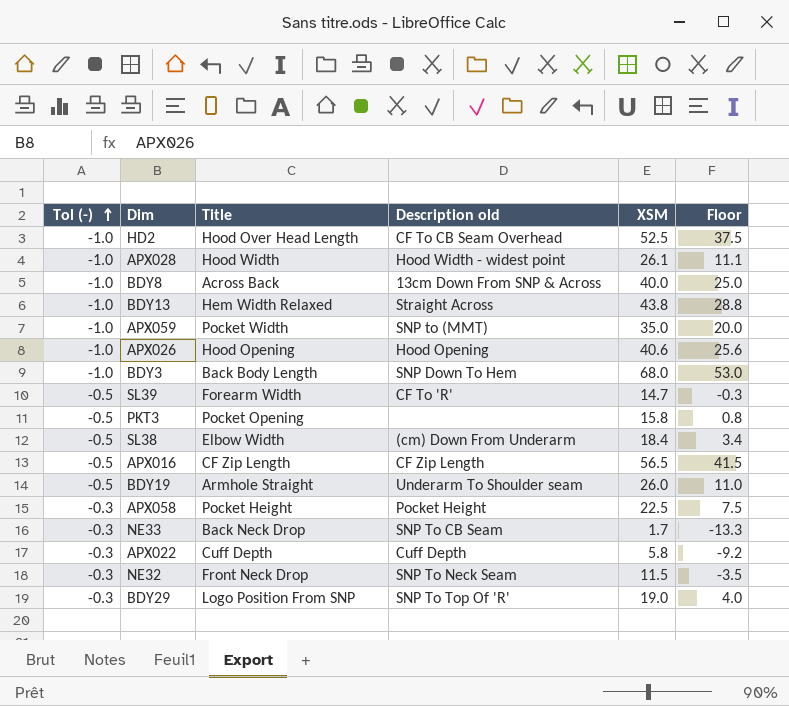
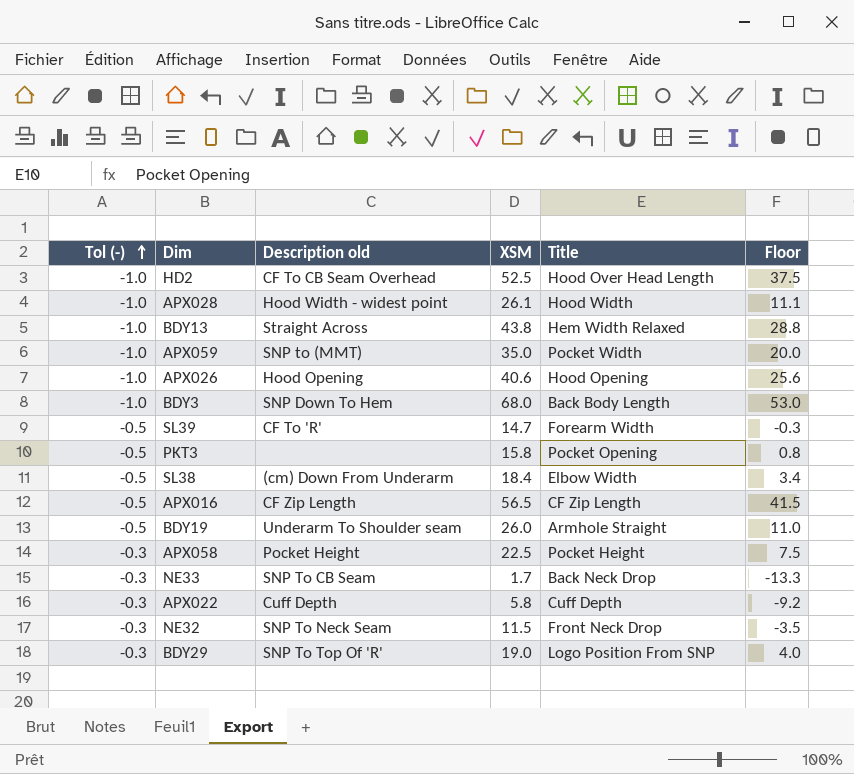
column Title | position: 3 -> 5
row BDY8: -1.0 | Across Back | 13cm Down From SNP & Across | 40.0 | 25.0 -> none

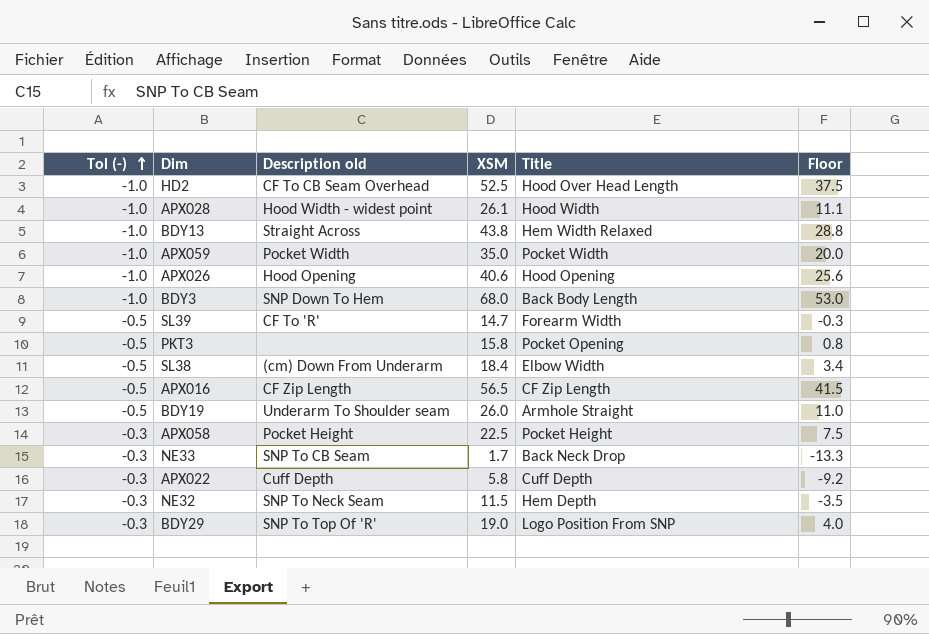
APX059 | Description old: SNP to (MMT) -> Pocket Width
NE32 | Title: Front Neck Drop -> Hem Depth

